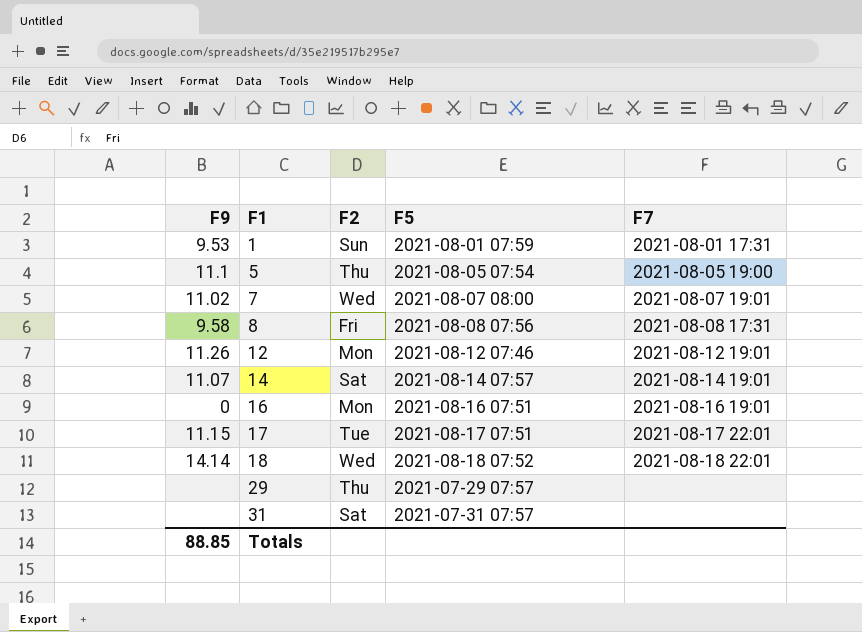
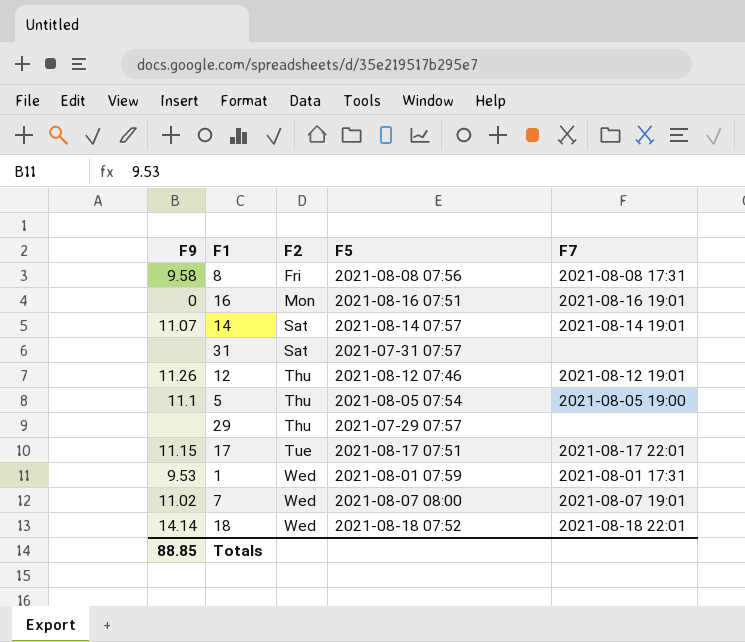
row order: F1 ascending -> F2 ascending
12 | F2: Mon -> Thu
1 | F2: Sun -> Wed

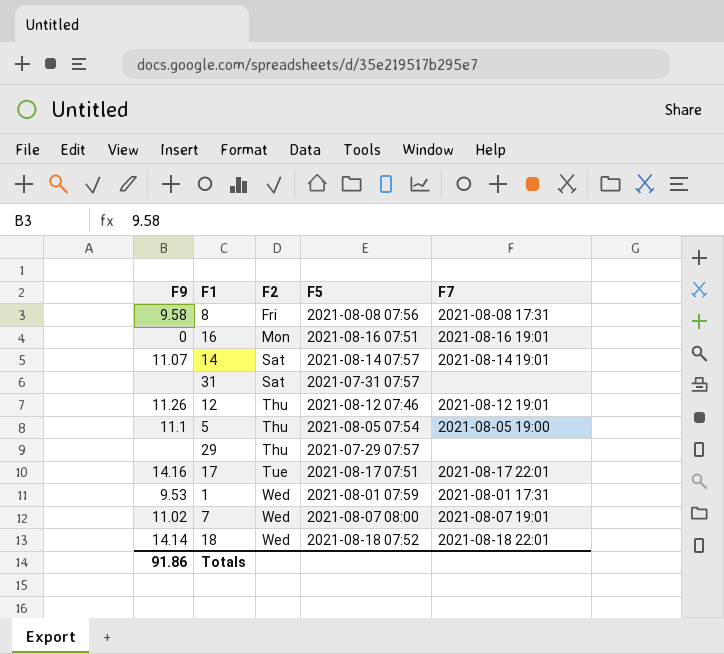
17 | F9: 11.15 -> 14.16
Totals | F9: 88.85 -> 91.86

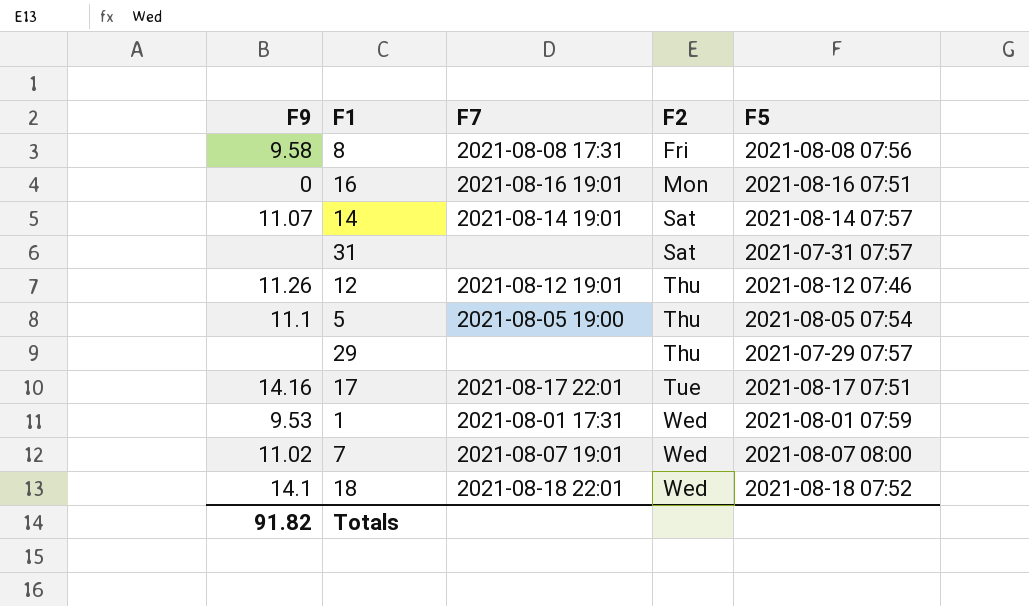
column F7 | position: 5 -> 3
18 | F9: 14.14 -> 14.1
Totals | F9: 91.86 -> 91.82

